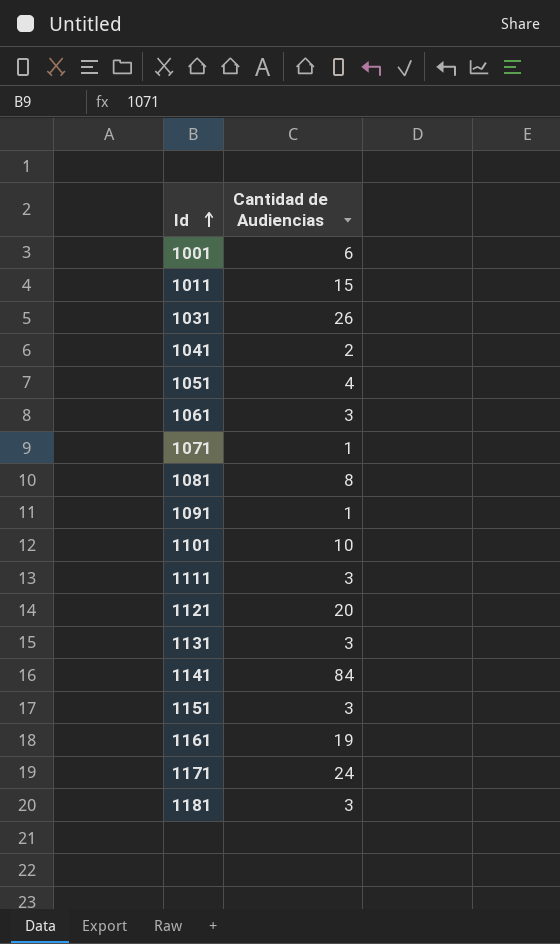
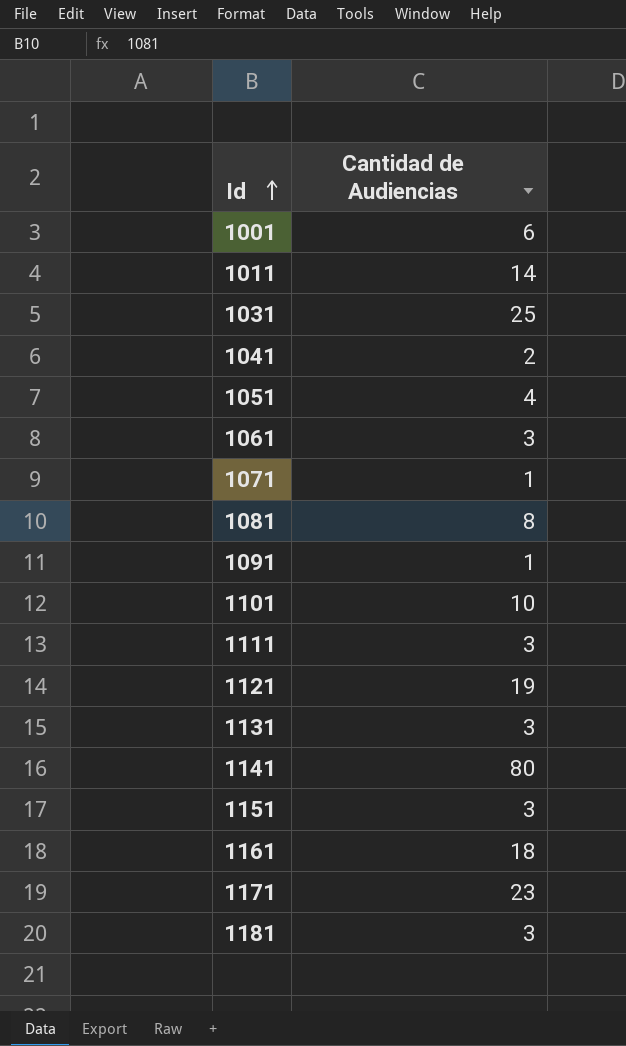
1011 | Cantidad de Audiencias: 15 -> 14
1031 | Cantidad de Audiencias: 26 -> 25
1121 | Cantidad de Audiencias: 20 -> 19
1141 | Cantidad de Audiencias: 84 -> 80
1161 | Cantidad de Audiencias: 19 -> 18
1171 | Cantidad de Audiencias: 24 -> 23

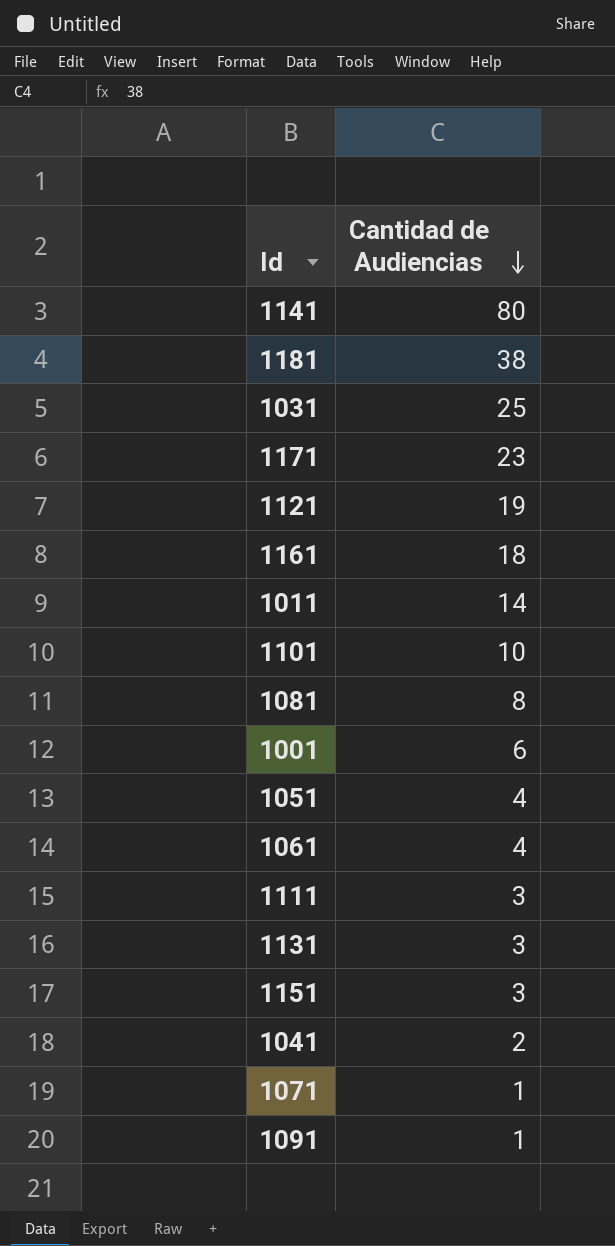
row order: Id ascending -> Cantidad de Audiencias descending
1181 | Cantidad de Audiencias: 3 -> 38
1061 | Cantidad de Audiencias: 3 -> 4

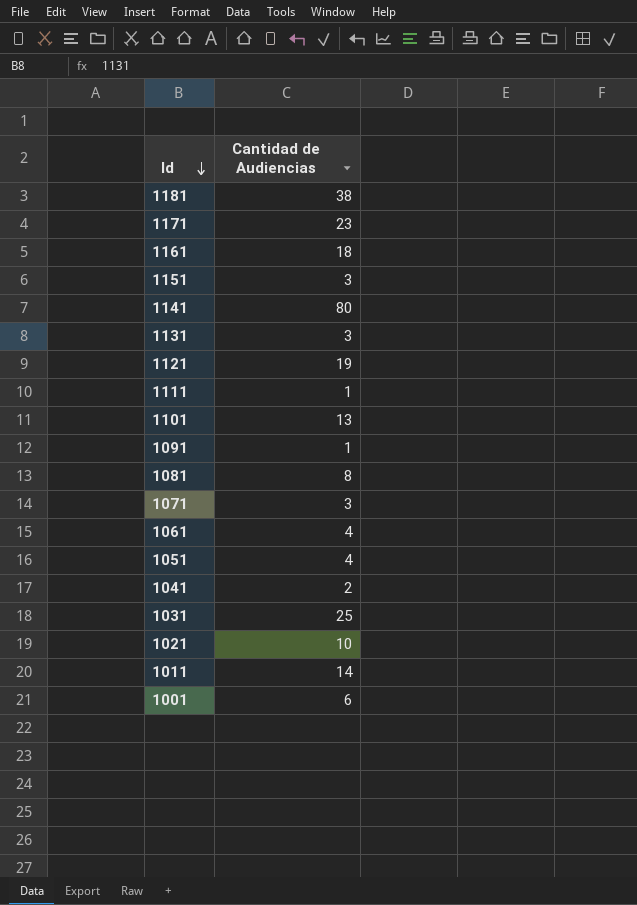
row order: Cantidad de Audiencias descending -> Id descending
1111 | Cantidad de Audiencias: 3 -> 1
1101 | Cantidad de Audiencias: 10 -> 13
1071 | Cantidad de Audiencias: 1 -> 3
row 1021: none -> 10

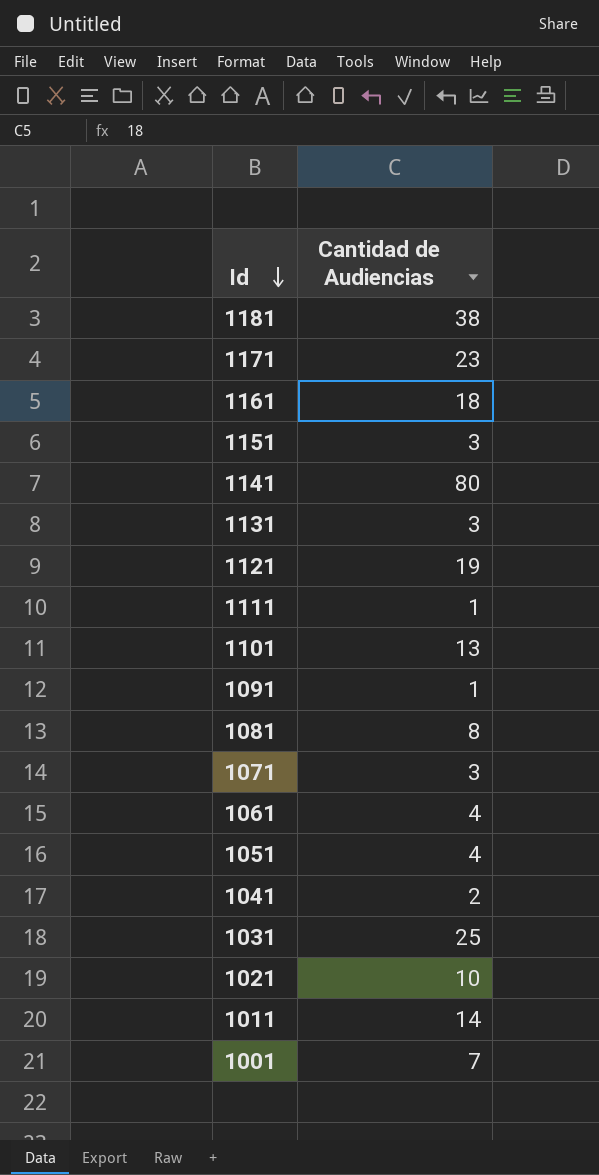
1001 | Cantidad de Audiencias: 6 -> 7

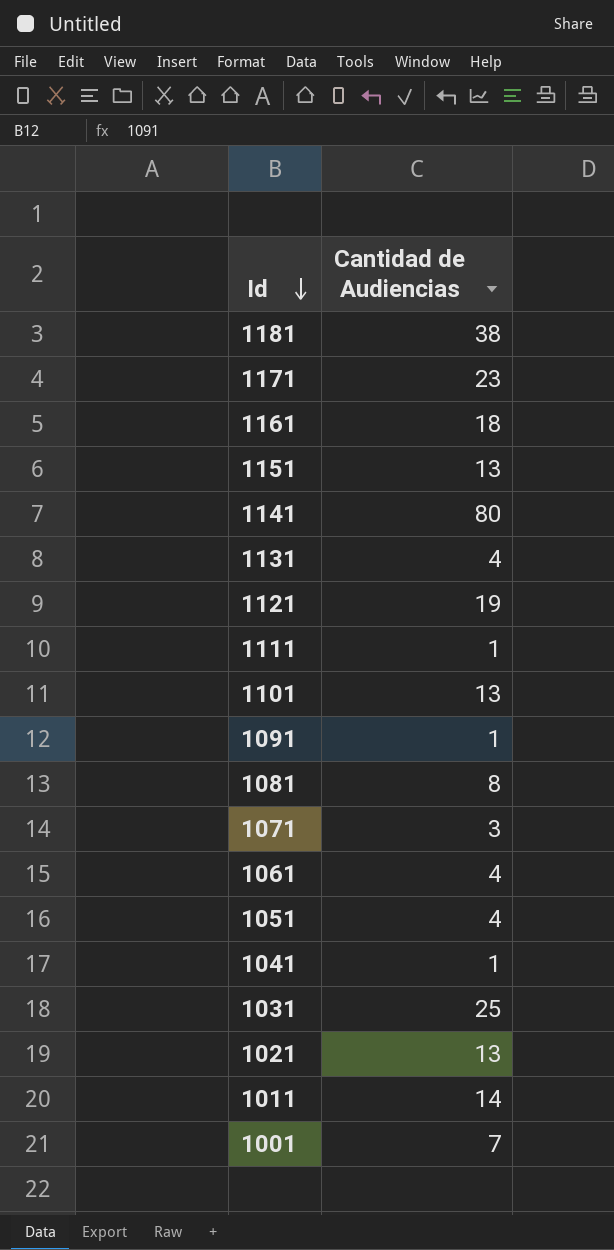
1151 | Cantidad de Audiencias: 3 -> 13
1131 | Cantidad de Audiencias: 3 -> 4
1041 | Cantidad de Audiencias: 2 -> 1
1021 | Cantidad de Audiencias: 10 -> 13

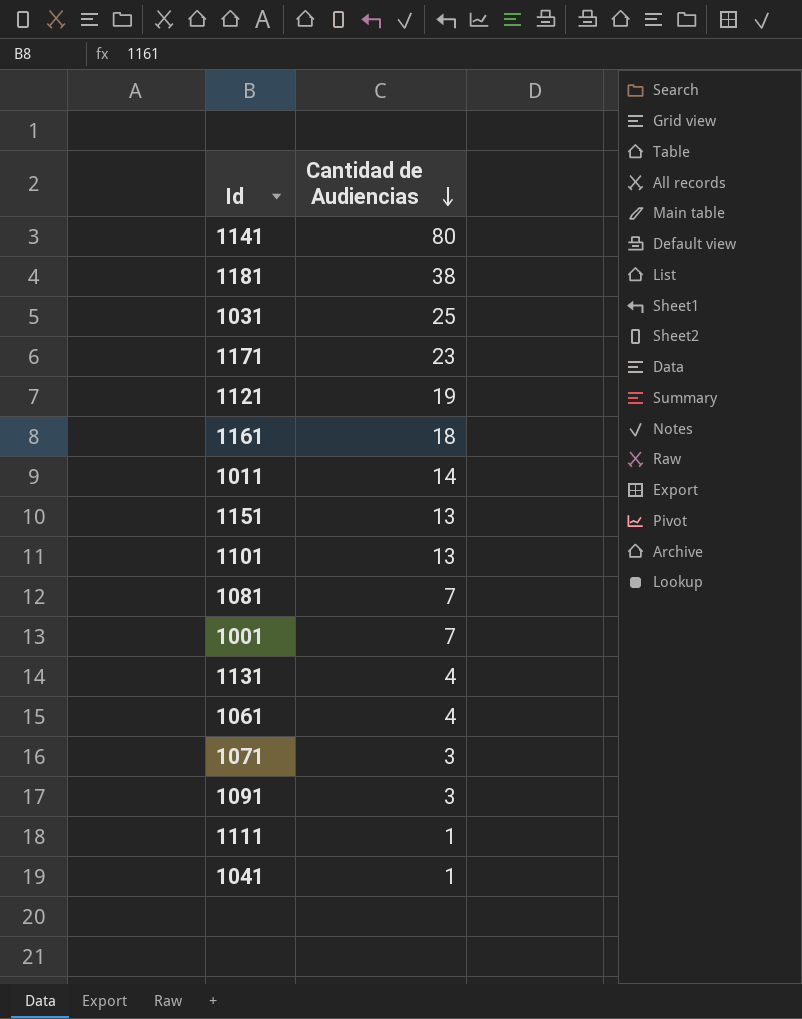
row order: Id descending -> Cantidad de Audiencias descending
row 1051: 4 -> none
row 1021: 13 -> none
1081 | Cantidad de Audiencias: 8 -> 7
1091 | Cantidad de Audiencias: 1 -> 3

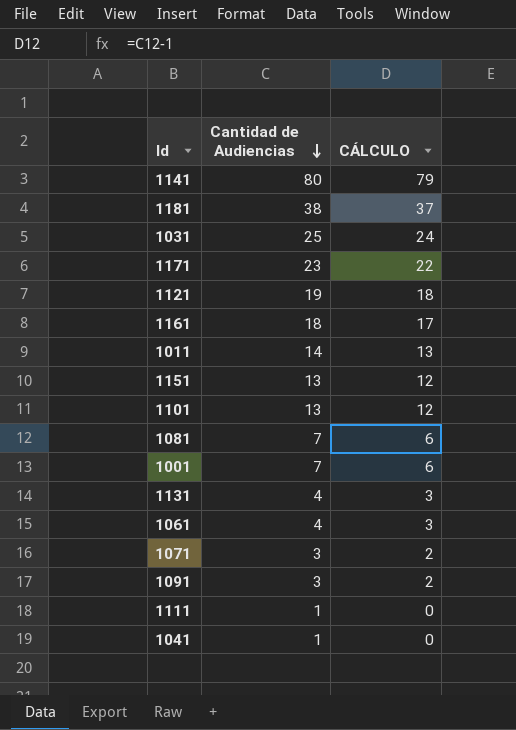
column CÁLCULO | formula: none -> [Cantidad de Audiencias] - 1

